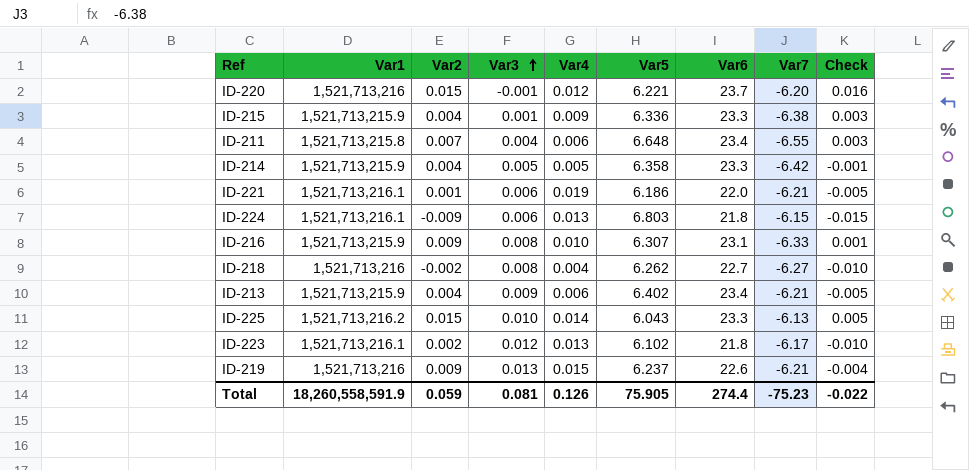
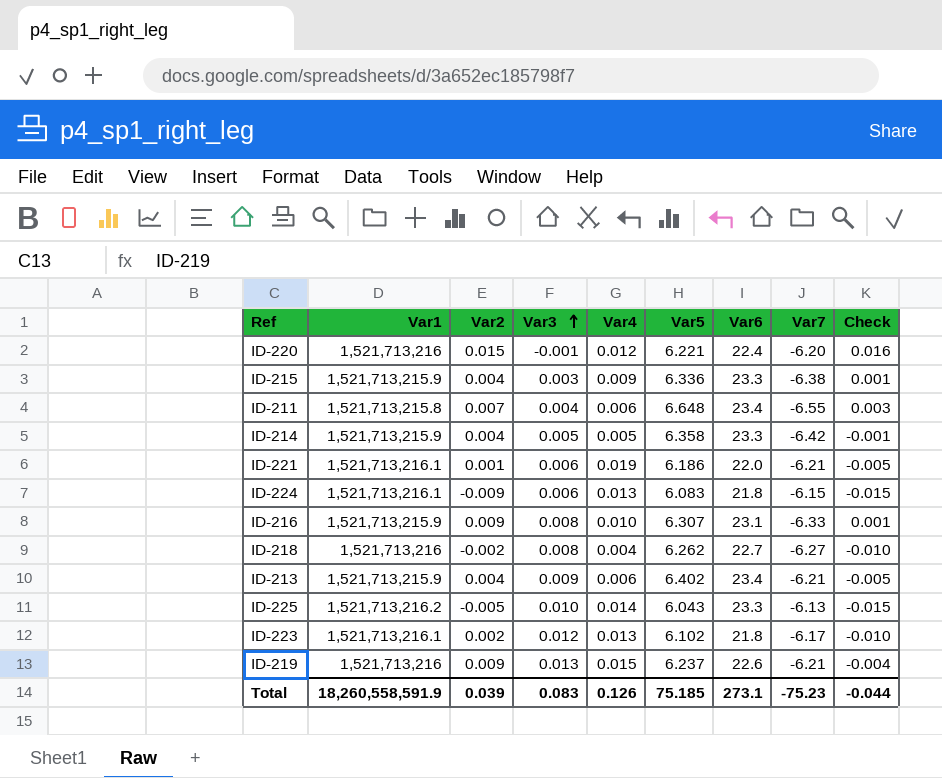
ID-220 | Var6: 23.7 -> 22.4
ID-215 | Var3: 0.001 -> 0.003
ID-215 | Check: 0.003 -> 0.001
ID-224 | Var5: 6.803 -> 6.083
ID-225 | Var2: 0.015 -> -0.005
ID-225 | Check: 0.005 -> -0.015
Total | Var2: 0.059 -> 0.039
Total | Var3: 0.081 -> 0.083
Total | Var5: 75.905 -> 75.185
Total | Var6: 274.4 -> 273.1
Total | Check: -0.022 -> -0.044

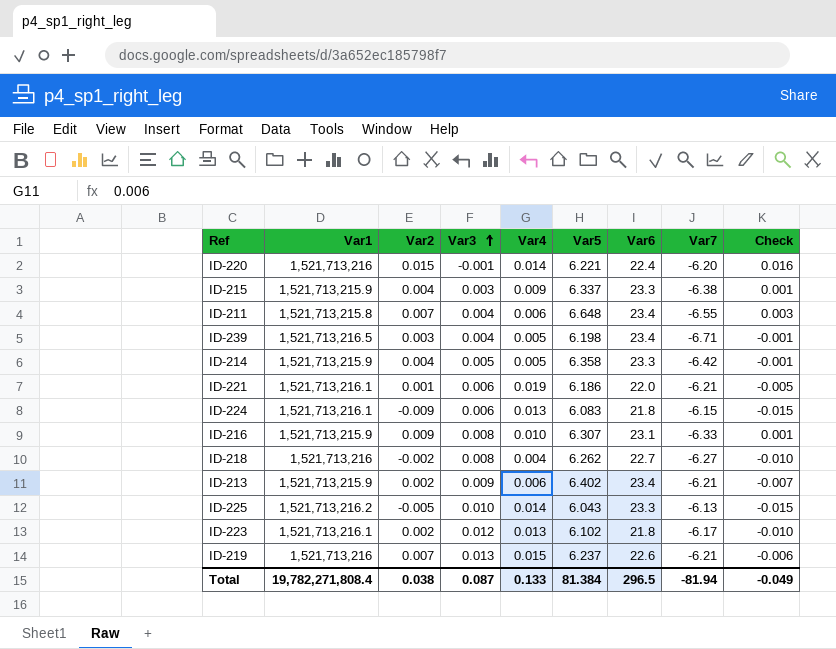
ID-220 | Var4: 0.012 -> 0.014
ID-215 | Var5: 6.336 -> 6.337
row ID-239: none -> 1,521,713,216.5 | 0.003 | 0.004 | 0.005 | 6.198 | 23.4 | -6.71 | -0.001
ID-213 | Var2: 0.004 -> 0.002
ID-213 | Check: -0.005 -> -0.007
ID-219 | Var2: 0.009 -> 0.007
ID-219 | Check: -0.004 -> -0.006
Total | Var1: 18,260,558,591.9 -> 19,782,271,808.4
Total | Var2: 0.039 -> 0.038
Total | Var3: 0.083 -> 0.087
Total | Var4: 0.126 -> 0.133
Total | Var5: 75.185 -> 81.384
Total | Var6: 273.1 -> 296.5
Total | Var7: -75.23 -> -81.94
Total | Check: -0.044 -> -0.049

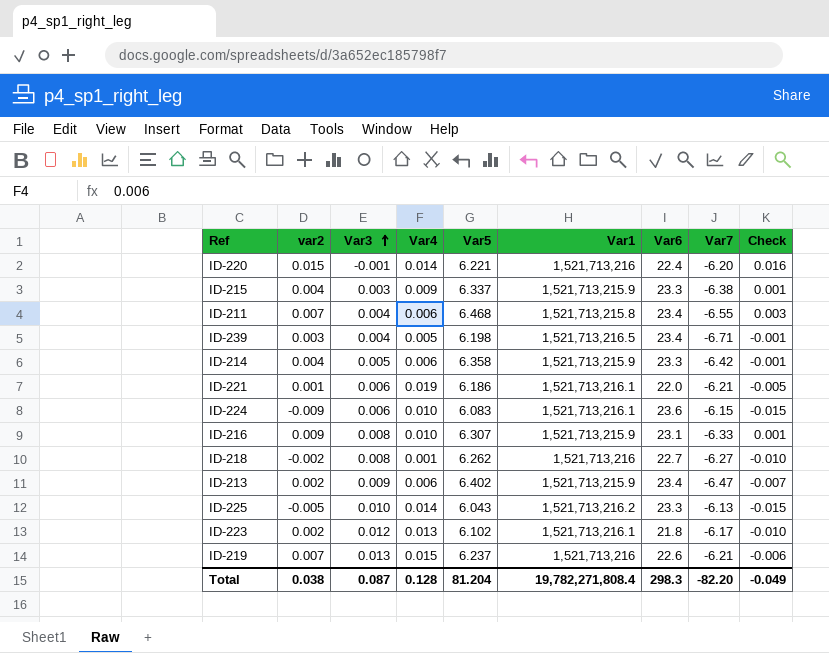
column name: Var2 -> var2
column Var1 | position: 2 -> 6
ID-211 | Var5: 6.648 -> 6.468
ID-214 | Var4: 0.005 -> 0.006
ID-224 | Var4: 0.013 -> 0.010
ID-224 | Var6: 21.8 -> 23.6
ID-218 | Var4: 0.004 -> 0.001
ID-213 | Var7: -6.21 -> -6.47
Total | Var4: 0.133 -> 0.128
Total | Var5: 81.384 -> 81.204
Total | Var6: 296.5 -> 298.3
Total | Var7: -81.94 -> -82.20

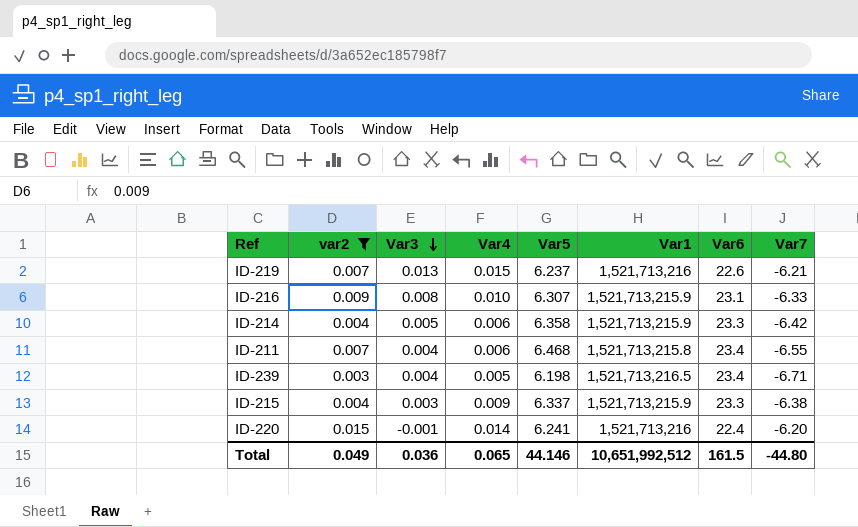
filter: none -> var2 >= 0.003
row order: Var3 ascending -> Var3 descending
column Check | formula: [var2] - [Var3] -> none
ID-220 | Var5: 6.221 -> 6.241
Total | var2: 0.038 -> 0.049
Total | Var3: 0.087 -> 0.036
Total | Var4: 0.128 -> 0.065
Total | Var5: 81.204 -> 44.146
Total | Var1: 19,782,271,808.4 -> 10,651,992,512
Total | Var6: 298.3 -> 161.5
Total | Var7: -82.20 -> -44.80

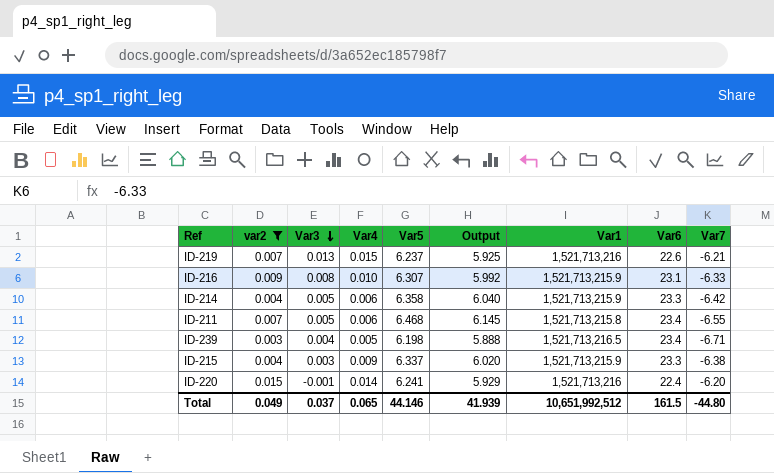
column Output | formula: none -> [Var5] * 0.95
ID-211 | Var3: 0.004 -> 0.005
Total | Var3: 0.036 -> 0.037

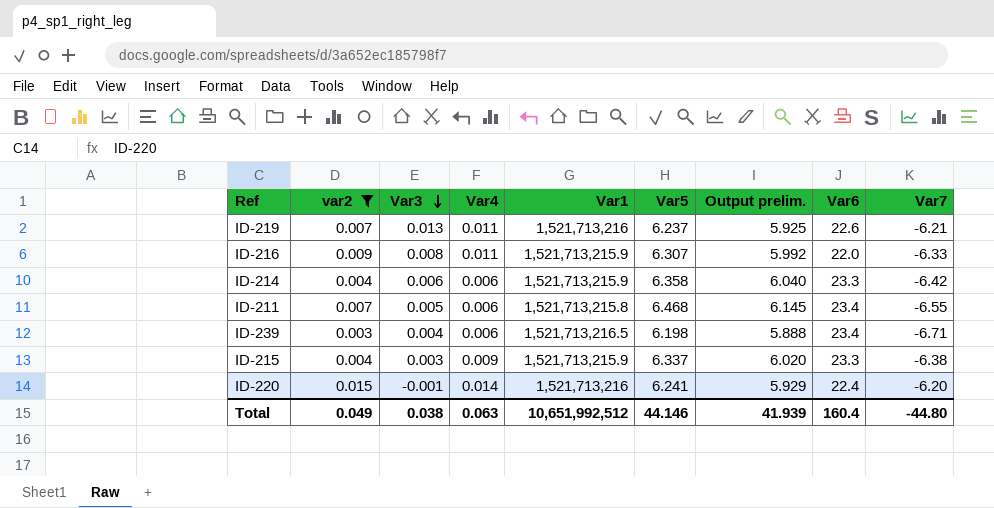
column Var1 | position: 7 -> 5
column name: Output -> Output prelim.
ID-219 | Var4: 0.015 -> 0.011
ID-216 | Var4: 0.010 -> 0.011
ID-216 | Var6: 23.1 -> 22.0
ID-214 | Var3: 0.005 -> 0.006
ID-239 | Var4: 0.005 -> 0.006
Total | Var3: 0.037 -> 0.038
Total | Var4: 0.065 -> 0.063
Total | Var6: 161.5 -> 160.4

